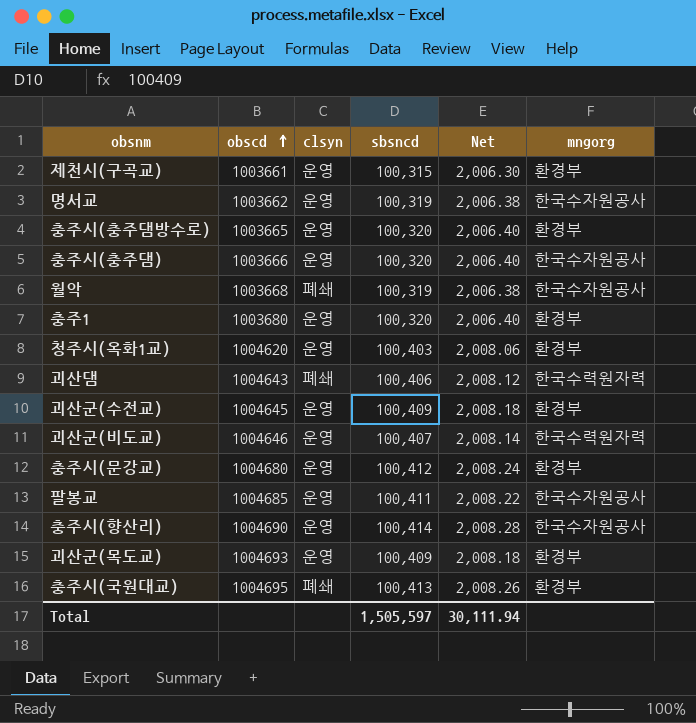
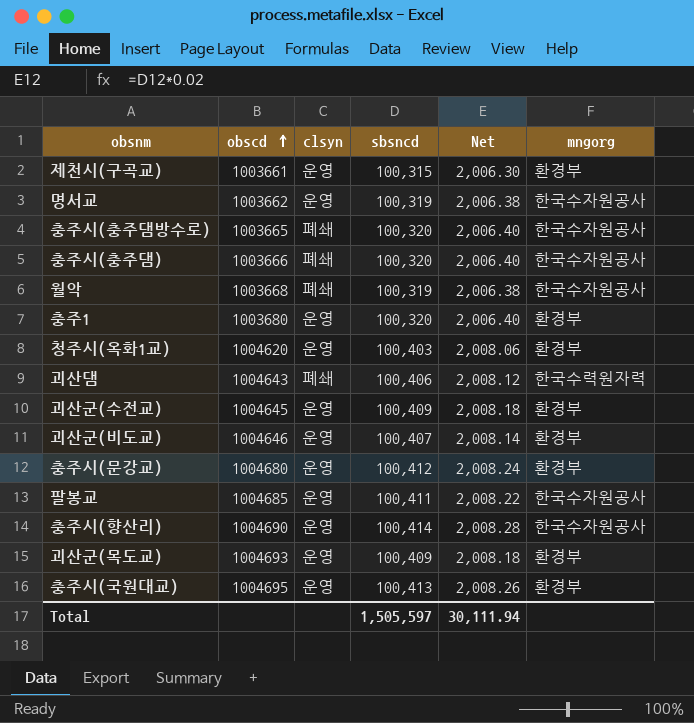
충주시(충주댐방수로) | clsyn: 운영 -> 폐쇄
충주시(충주댐방수로) | mngorg: 환경부 -> 한국수자원공사
충주시(충주댐) | clsyn: 운영 -> 폐쇄
괴산군(비도교) | mngorg: 한국수력원자력 -> 환경부
충주시(국원대교) | clsyn: 폐쇄 -> 운영

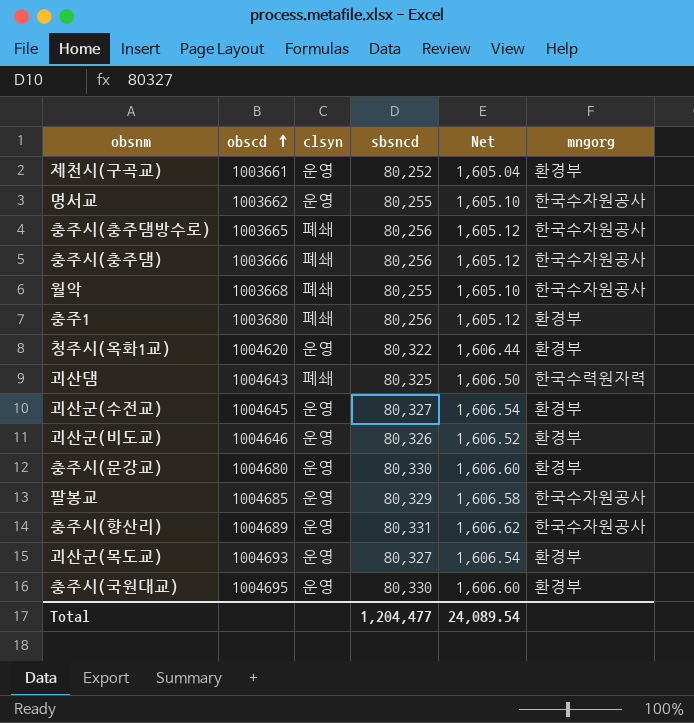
제천시(구곡교) | sbsncd: 100,315 -> 80,252
제천시(구곡교) | Net: 2,006.30 -> 1,605.04
명서교 | sbsncd: 100,319 -> 80,255
명서교 | Net: 2,006.38 -> 1,605.10
충주시(충주댐방수로) | sbsncd: 100,320 -> 80,256
충주시(충주댐방수로) | Net: 2,006.40 -> 1,605.12
충주시(충주댐) | sbsncd: 100,320 -> 80,256
충주시(충주댐) | Net: 2,006.40 -> 1,605.12
월악 | sbsncd: 100,319 -> 80,255
월악 | Net: 2,006.38 -> 1,605.10
충주1 | clsyn: 운영 -> 폐쇄
충주1 | sbsncd: 100,320 -> 80,256
충주1 | Net: 2,006.40 -> 1,605.12
청주시(옥화1교) | sbsncd: 100,403 -> 80,322
청주시(옥화1교) | Net: 2,008.06 -> 1,606.44
괴산댐 | sbsncd: 100,406 -> 80,325
괴산댐 | Net: 2,008.12 -> 1,606.50
괴산군(수전교) | sbsncd: 100,409 -> 80,327
괴산군(수전교) | Net: 2,008.18 -> 1,606.54
괴산군(비도교) | sbsncd: 100,407 -> 80,326
괴산군(비도교) | Net: 2,008.14 -> 1,606.52
충주시(문강교) | sbsncd: 100,412 -> 80,330
충주시(문강교) | Net: 2,008.24 -> 1,606.60
팔봉교 | sbsncd: 100,411 -> 80,329
팔봉교 | Net: 2,008.22 -> 1,606.58
충주시(향산리) | obscd: 1004690 -> 1004689
충주시(향산리) | sbsncd: 100,414 -> 80,331
충주시(향산리) | Net: 2,008.28 -> 1,606.62
괴산군(목도교) | sbsncd: 100,409 -> 80,327
괴산군(목도교) | Net: 2,008.18 -> 1,606.54
충주시(국원대교) | sbsncd: 100,413 -> 80,330
충주시(국원대교) | Net: 2,008.26 -> 1,606.60
Total | sbsncd: 1,505,597 -> 1,204,477
Total | Net: 30,111.94 -> 24,089.54

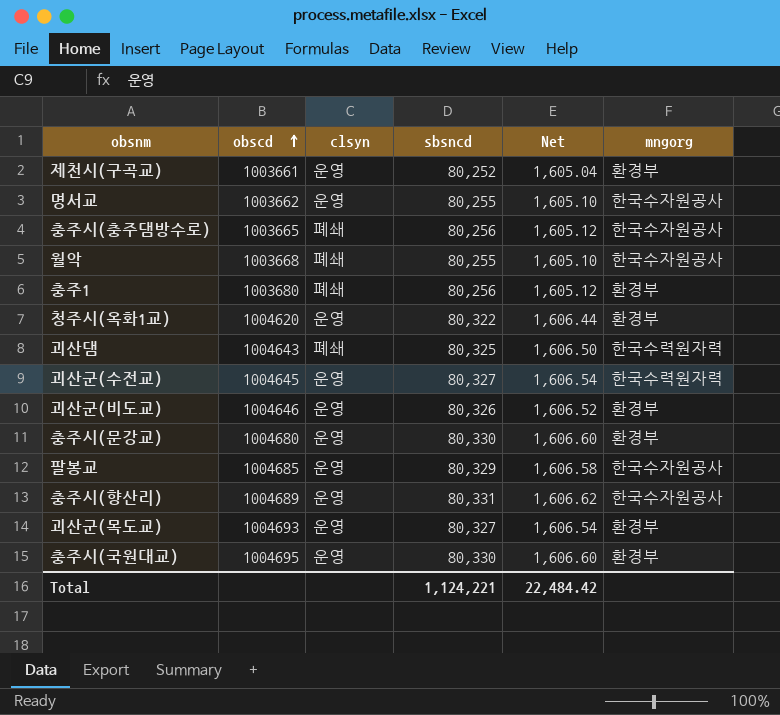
row 충주시(충주댐): 1003666 | 폐쇄 | 80,256 | 1,605.12 | 한국수자원공사 -> none
괴산군(수전교) | mngorg: 환경부 -> 한국수력원자력
Total | sbsncd: 1,204,477 -> 1,124,221
Total | Net: 24,089.54 -> 22,484.42

